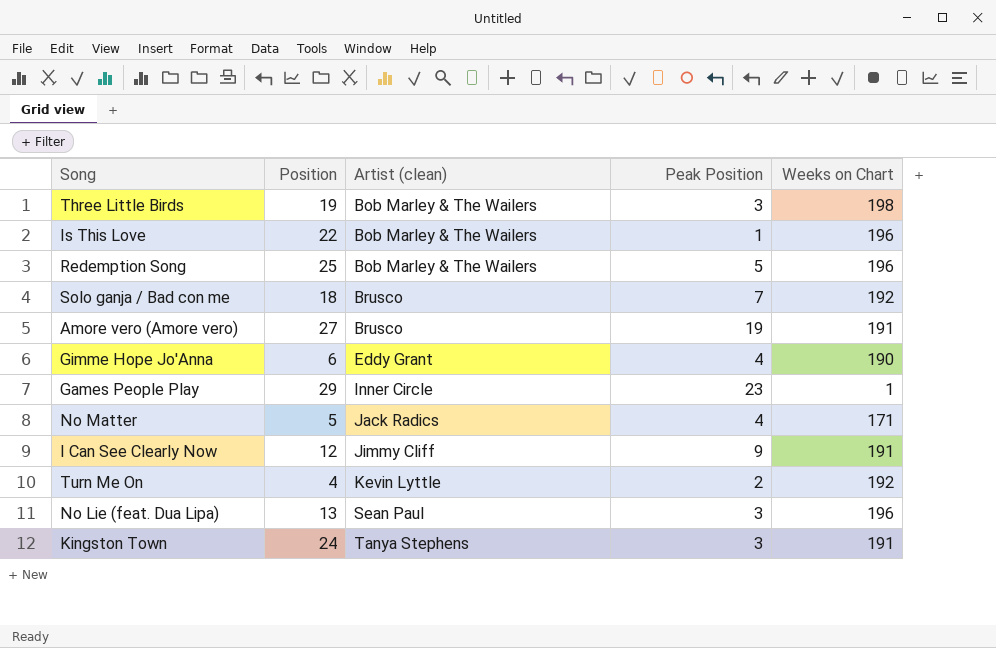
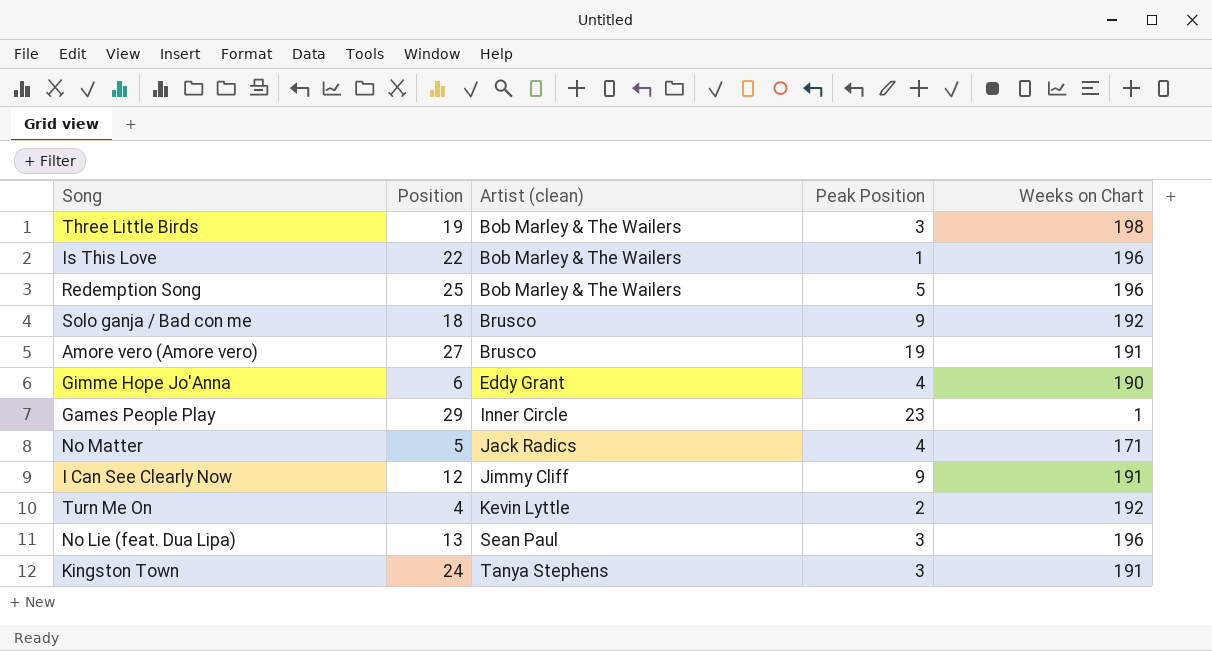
Solo ganja / Bad con me | Peak Position: 7 -> 9

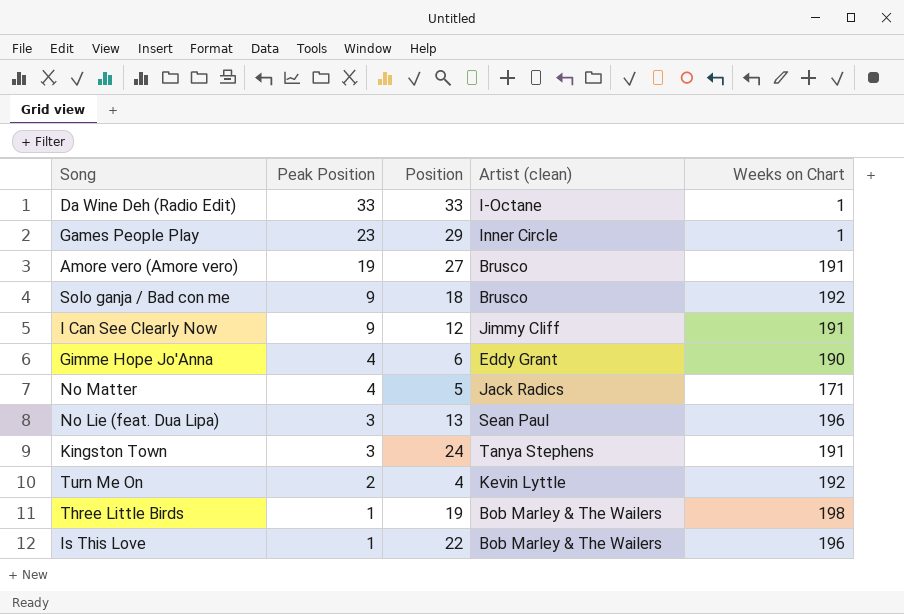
row order: Artist (clean) ascending -> Peak Position descending
column Peak Position | position: 4 -> 2
row Redemption Song: 25 | Bob Marley & The Wailers | 5 | 196 -> none
row Da Wine Deh (Radio Edit): none -> 33 | 33 | I-Octane | 1
Three Little Birds | Peak Position: 3 -> 1

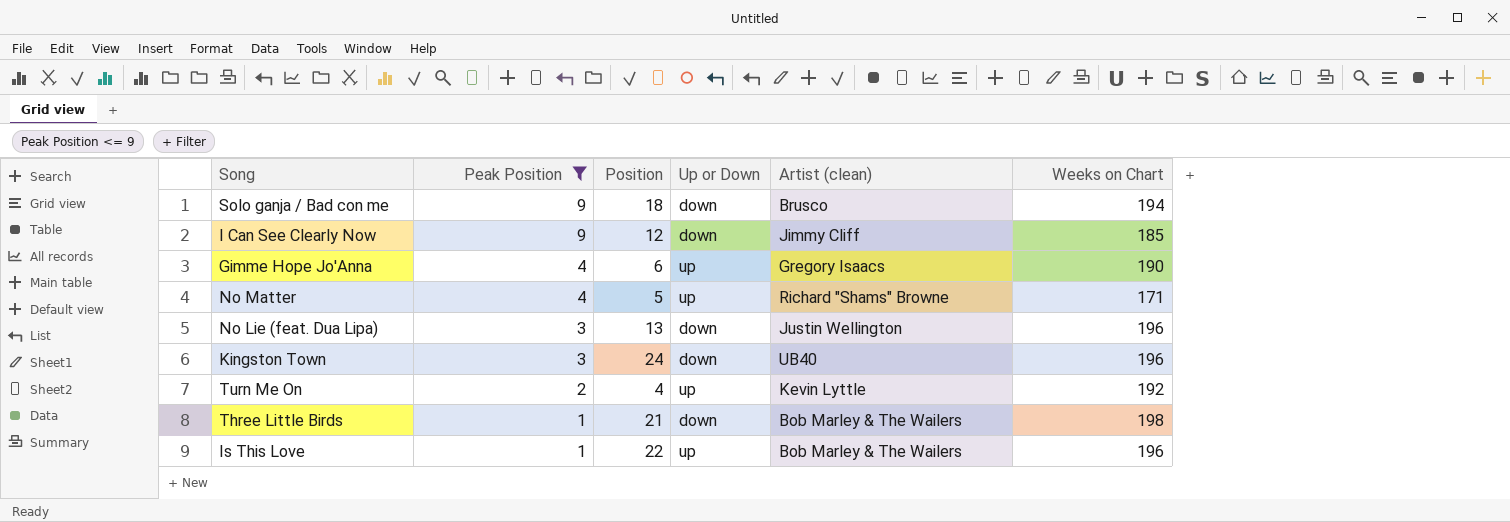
filter: none -> Peak Position <= 9
column Up or Down | position: none -> 4
Solo ganja / Bad con me | Weeks on Chart: 192 -> 194
I Can See Clearly Now | Weeks on Chart: 191 -> 185
Gimme Hope Jo'Anna | Artist (clean): Eddy Grant -> Gregory Isaacs
No Matter | Artist (clean): Jack Radics -> Richard "Shams" Browne
No Lie (feat. Dua Lipa) | Artist (clean): Sean Paul -> Justin Wellington
Kingston Town | Artist (clean): Tanya Stephens -> UB40
Kingston Town | Weeks on Chart: 191 -> 196
Three Little Birds | Position: 19 -> 21

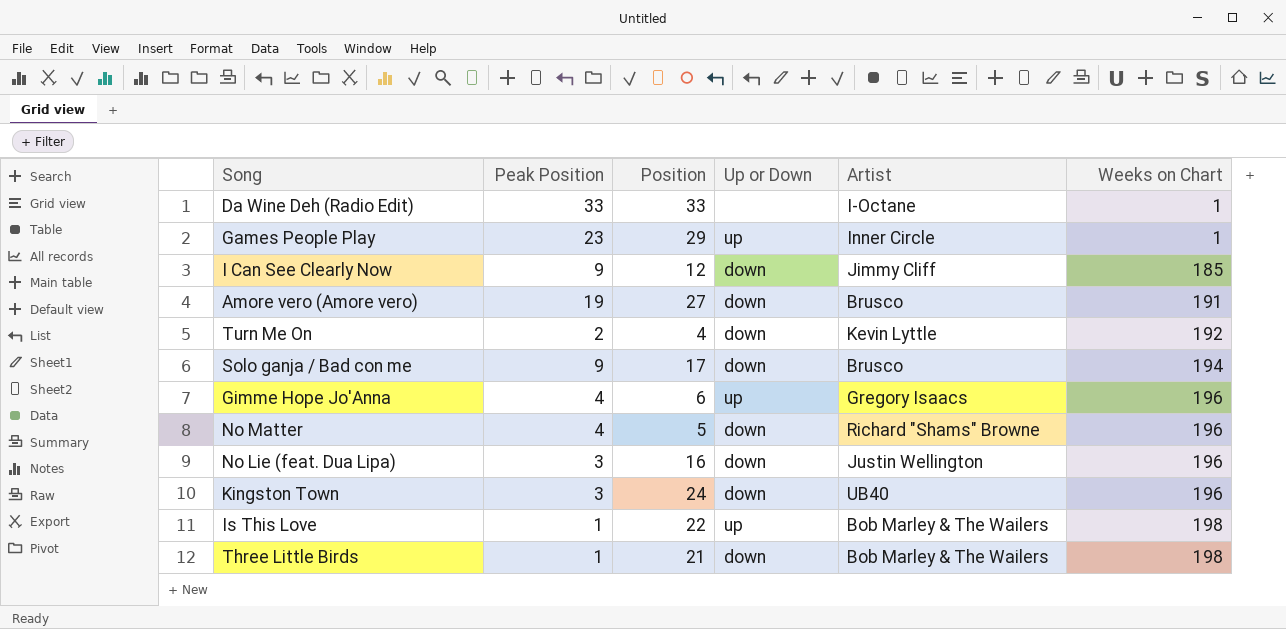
filter: Peak Position <= 9 -> none
row order: Peak Position descending -> Weeks on Chart ascending
column name: Artist (clean) -> Artist
Turn Me On | Up or Down: up -> down
Solo ganja / Bad con me | Position: 18 -> 17
Gimme Hope Jo'Anna | Weeks on Chart: 190 -> 196
No Matter | Up or Down: up -> down
No Matter | Weeks on Chart: 171 -> 196
No Lie (feat. Dua Lipa) | Position: 13 -> 16
Is This Love | Weeks on Chart: 196 -> 198

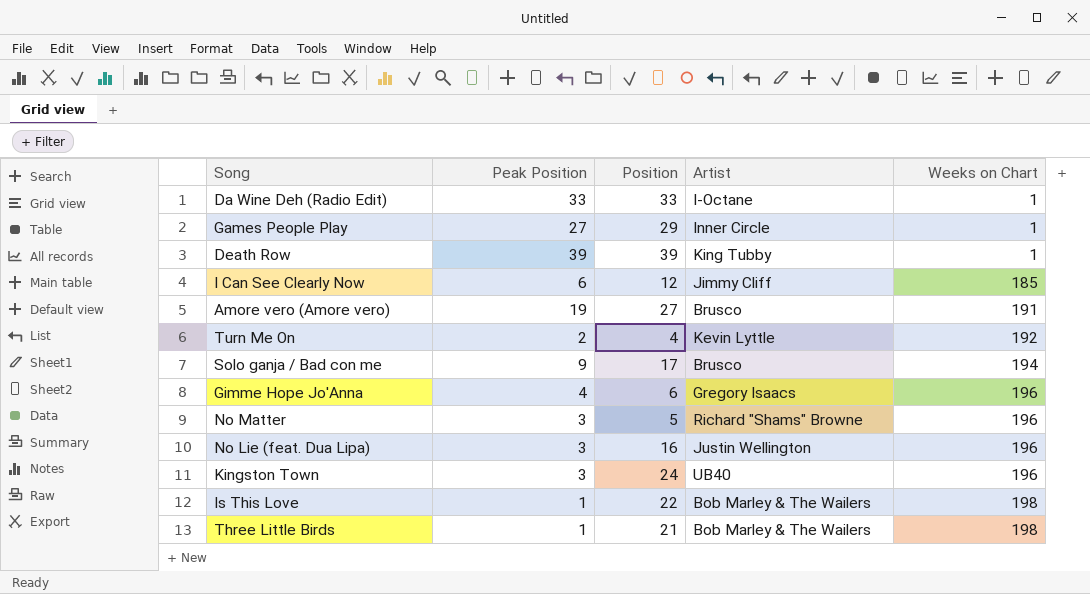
column Up or Down | position: 4 -> none
Games People Play | Peak Position: 23 -> 27
row Death Row: none -> 39 | 39 | King Tubby | 1
I Can See Clearly Now | Peak Position: 9 -> 6
No Matter | Peak Position: 4 -> 3

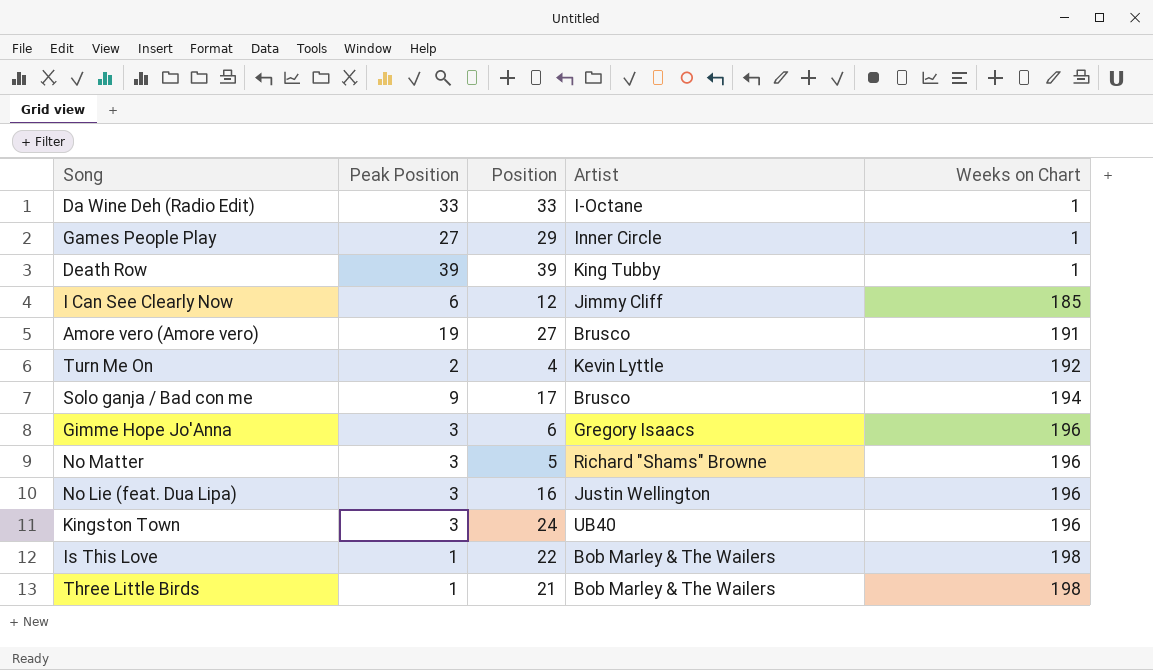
Gimme Hope Jo'Anna | Peak Position: 4 -> 3

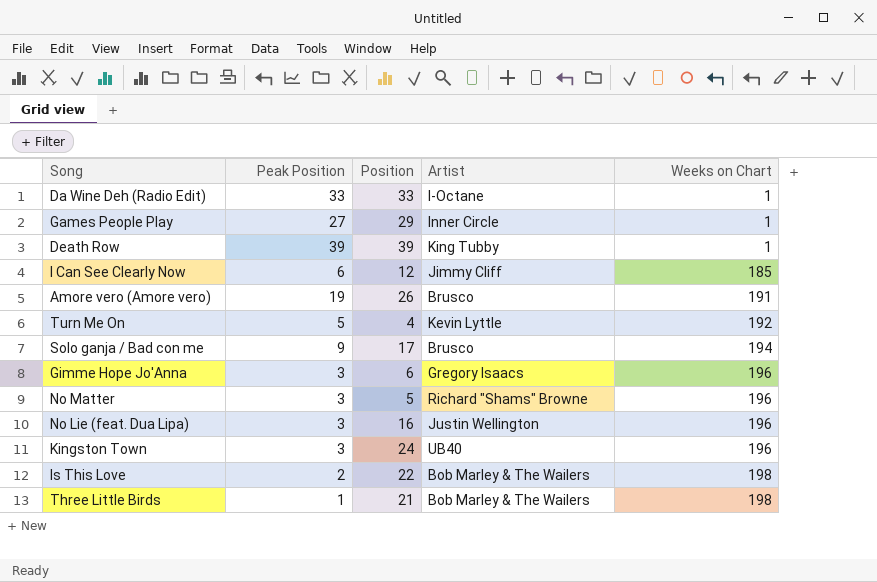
Amore vero (Amore vero) | Position: 27 -> 26
Turn Me On | Peak Position: 2 -> 5
Is This Love | Peak Position: 1 -> 2

